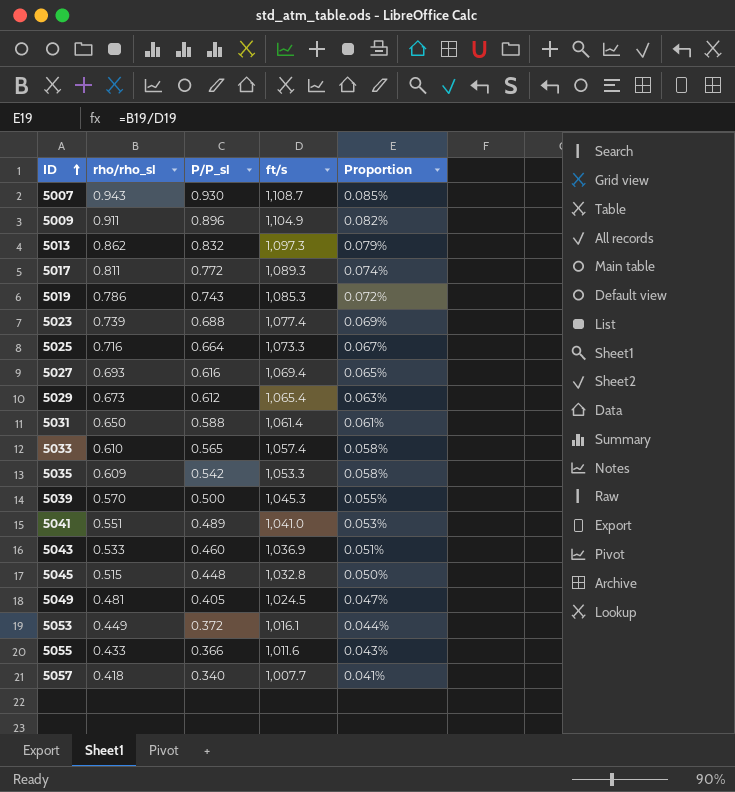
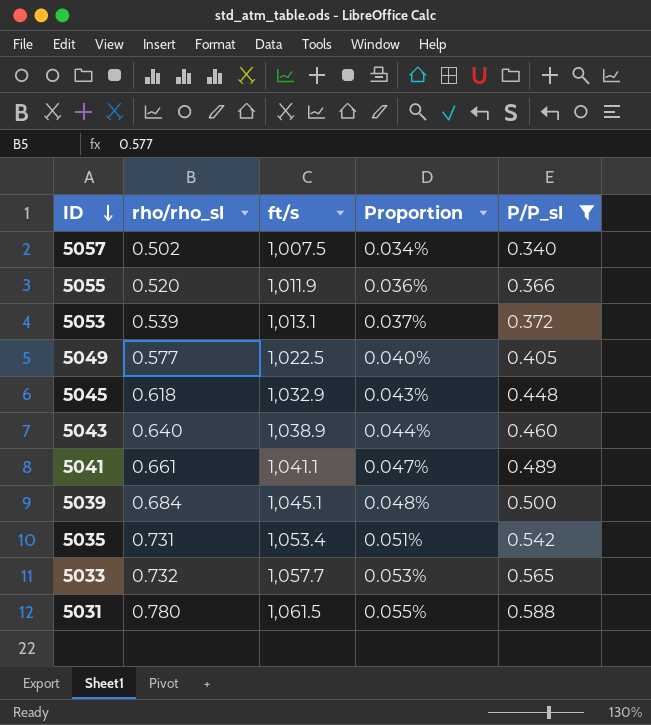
filter: none -> P/P_sl <= 0.588
row order: ID ascending -> ID descending
column Proportion | formula: [rho/rho_sl] / [ft/s] -> [P/P_sl] / [ft/s]
column P/P_sl | position: 3 -> 5
5057 | rho/rho_sl: 0.418 -> 0.502
5057 | ft/s: 1,007.7 -> 1,007.5
5055 | rho/rho_sl: 0.433 -> 0.520
5055 | ft/s: 1,011.6 -> 1,011.9
5053 | rho/rho_sl: 0.449 -> 0.539
5053 | ft/s: 1,016.1 -> 1,013.1
5049 | rho/rho_sl: 0.481 -> 0.577
5049 | ft/s: 1,024.5 -> 1,022.5
5045 | rho/rho_sl: 0.515 -> 0.618
5045 | ft/s: 1,032.8 -> 1,032.9
5043 | rho/rho_sl: 0.533 -> 0.640
5043 | ft/s: 1,036.9 -> 1,038.9
5041 | rho/rho_sl: 0.551 -> 0.661
5041 | ft/s: 1,041.0 -> 1,041.1
5039 | rho/rho_sl: 0.570 -> 0.684
5039 | ft/s: 1,045.3 -> 1,045.1
5035 | rho/rho_sl: 0.609 -> 0.731
5035 | ft/s: 1,053.3 -> 1,053.4
5033 | rho/rho_sl: 0.610 -> 0.732
5033 | ft/s: 1,057.4 -> 1,057.7
5031 | rho/rho_sl: 0.650 -> 0.780
5031 | ft/s: 1,061.4 -> 1,061.5

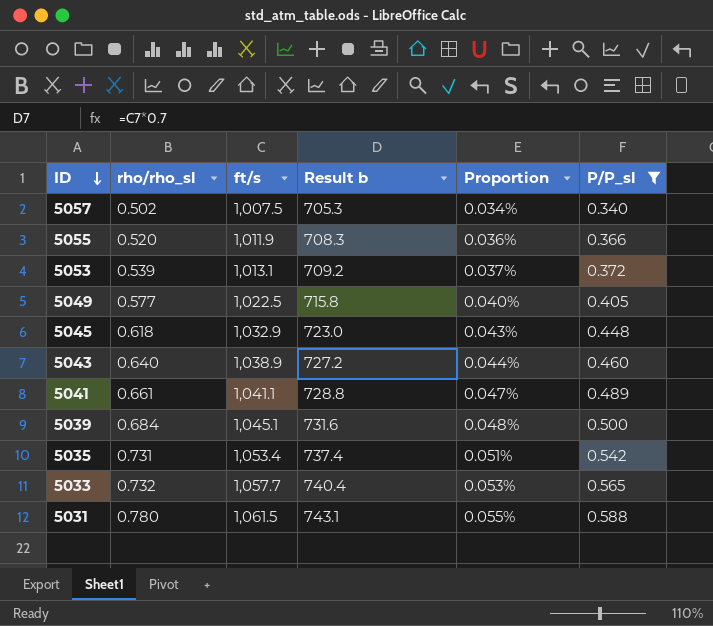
column Result b | formula: none -> [ft/s] * 0.7

